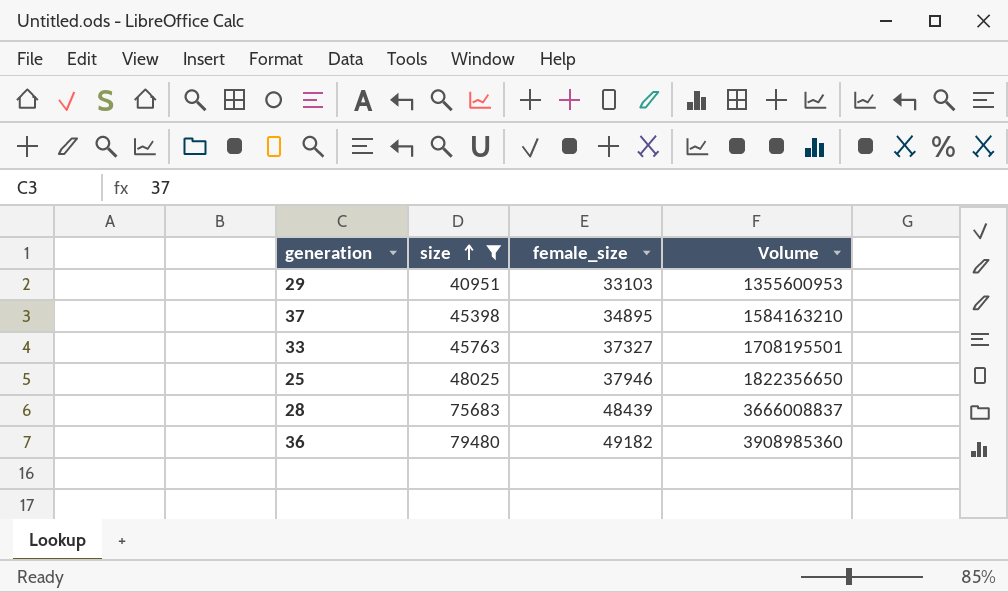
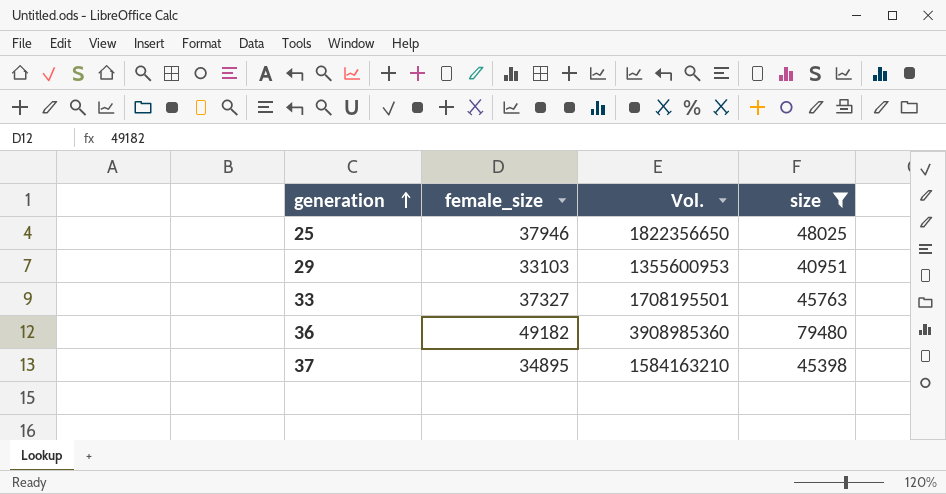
row order: size ascending -> generation ascending
column name: Volume -> Vol.
column size | position: 2 -> 4
row 28: 75683 | 48439 | 3666008837 -> none

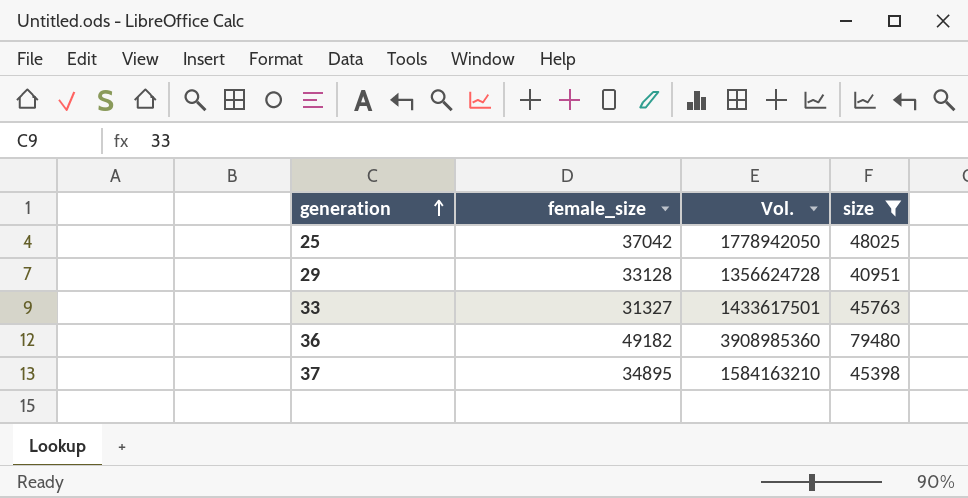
25 | female_size: 37946 -> 37042
25 | Vol.: 1822356650 -> 1778942050
29 | female_size: 33103 -> 33128
29 | Vol.: 1355600953 -> 1356624728
33 | female_size: 37327 -> 31327
33 | Vol.: 1708195501 -> 1433617501

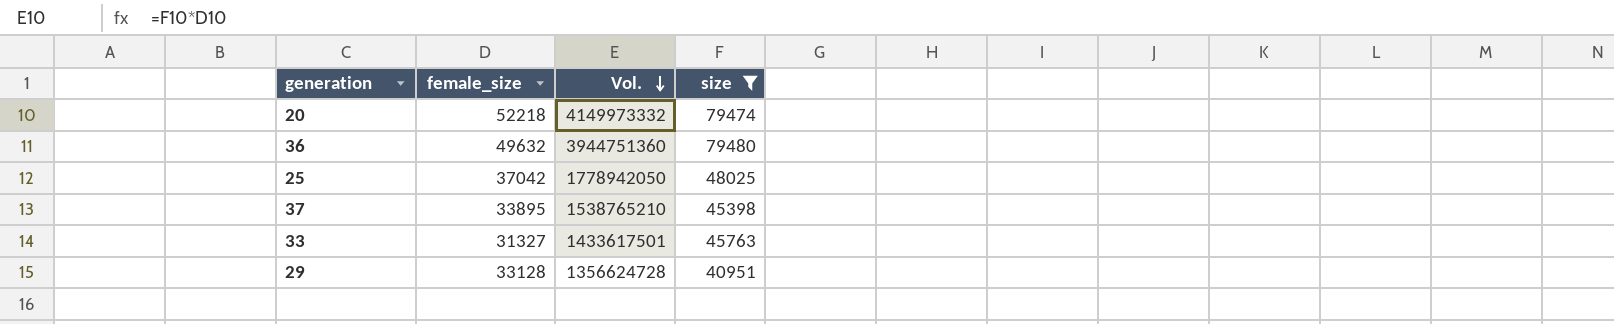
row order: generation ascending -> Vol. descending
row 20: none -> 52218 | 4149973332 | 79474
36 | female_size: 49182 -> 49632
36 | Vol.: 3908985360 -> 3944751360
37 | female_size: 34895 -> 33895
37 | Vol.: 1584163210 -> 1538765210

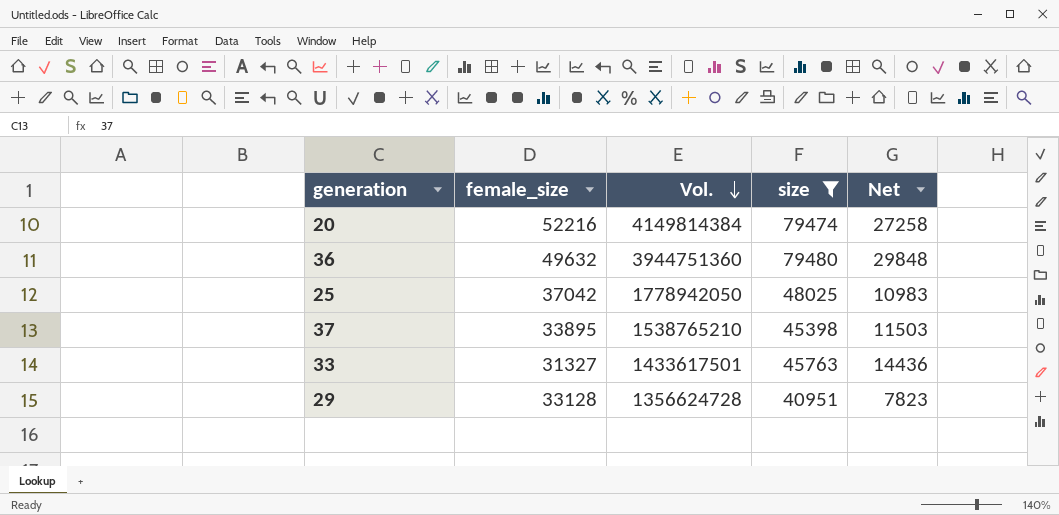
column Net | formula: none -> [size] - [female_size]
20 | female_size: 52218 -> 52216
20 | Vol.: 4149973332 -> 4149814384

